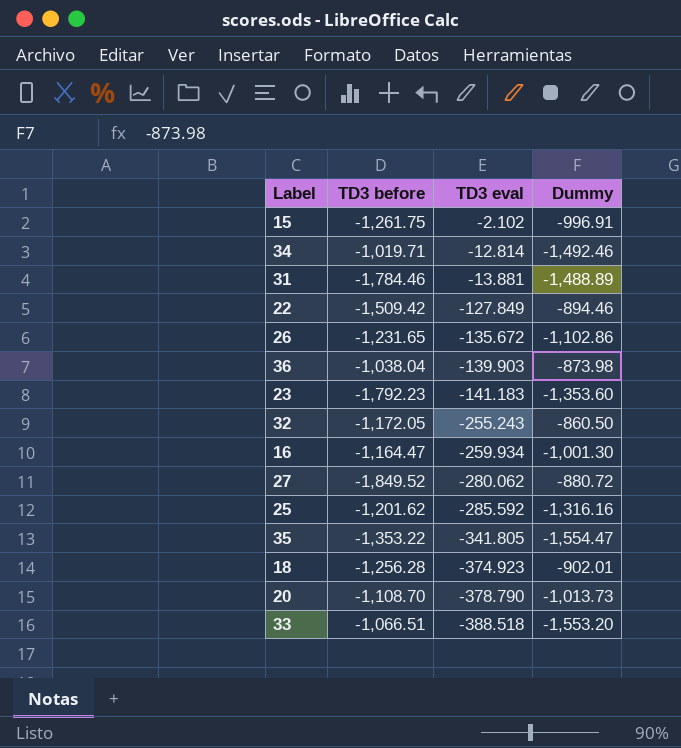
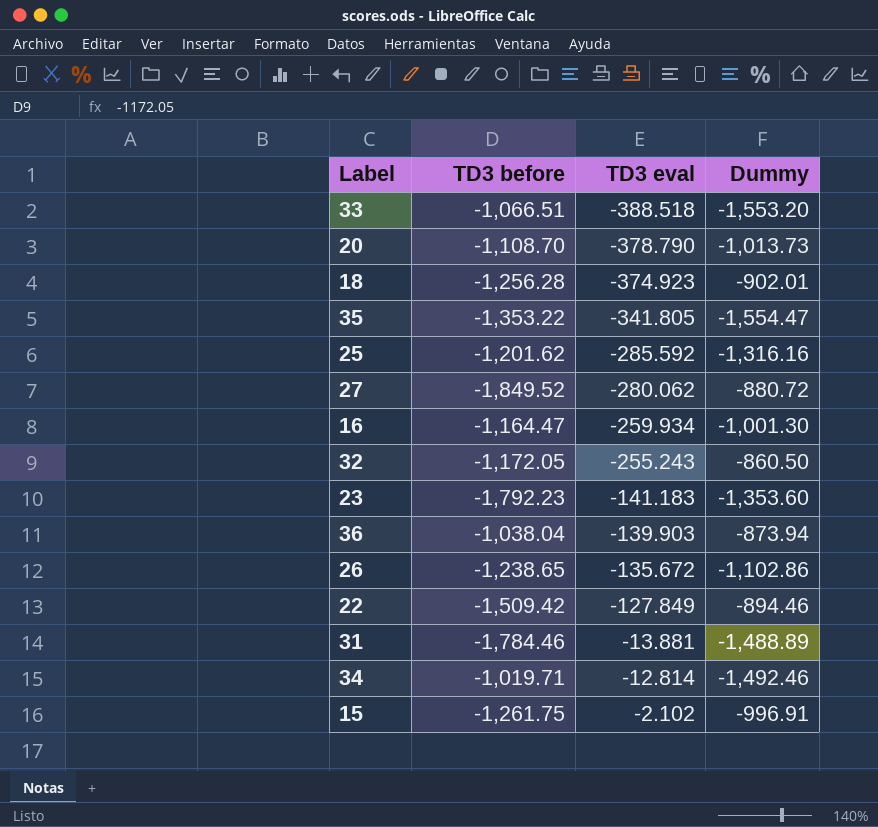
row order: TD3 eval descending -> TD3 eval ascending
36 | Dummy: -873.98 -> -873.94
26 | TD3 before: -1,231.65 -> -1,238.65

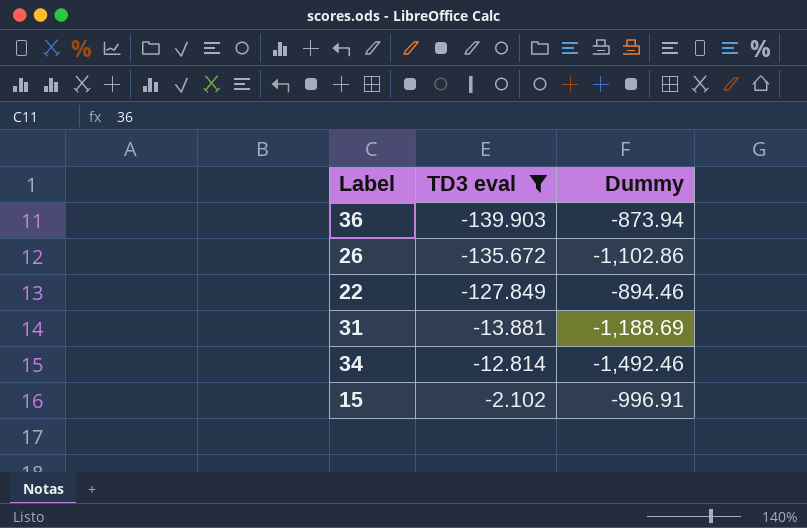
filter: none -> TD3 eval >= -139.903
column TD3 before | position: 2 -> none
31 | Dummy: -1,488.89 -> -1,188.69

